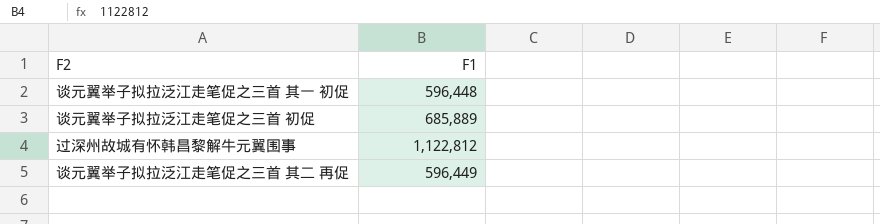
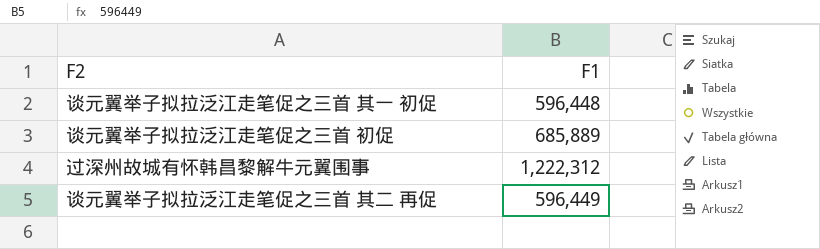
过深州故城有怀韩昌黎解牛元翼围事 | F1: 1,122,812 -> 1,222,312

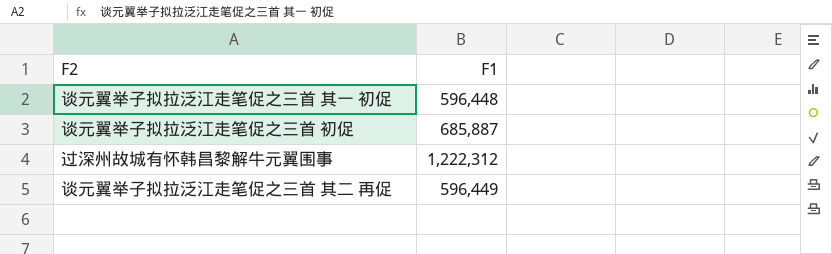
谈元翼举子拟拉泛江走笔促之三首 初促 | F1: 685,889 -> 685,887

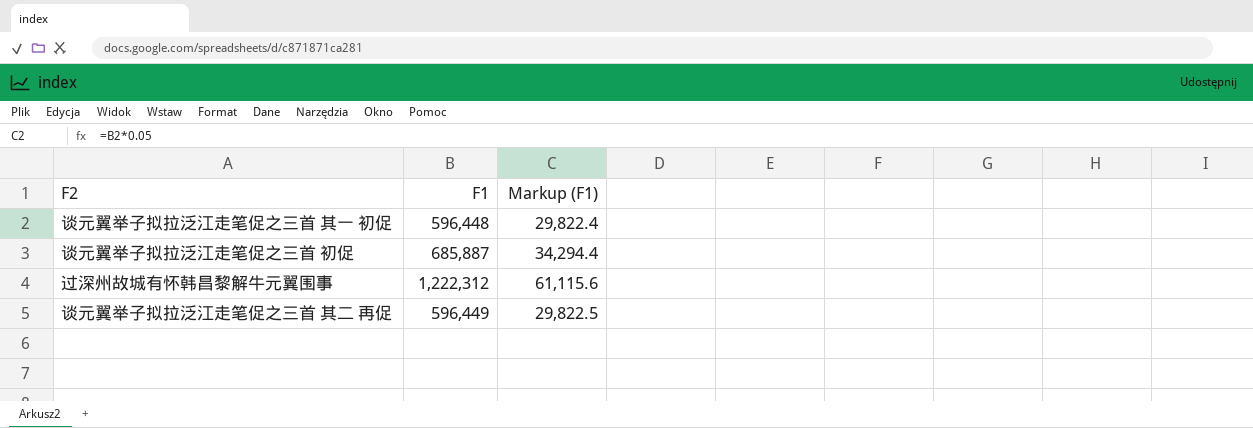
column Markup (F1) | formula: none -> [F1] * 0.05

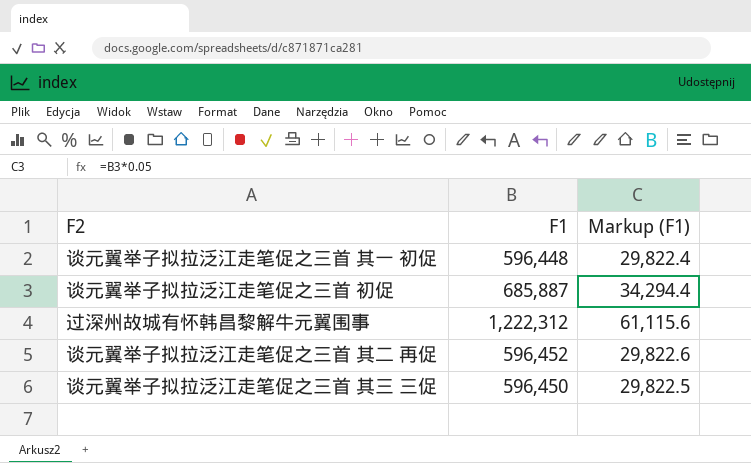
谈元翼举子拟拉泛江走笔促之三首 其二 再促 | F1: 596,449 -> 596,452
谈元翼举子拟拉泛江走笔促之三首 其二 再促 | Markup (F1): 29,822.5 -> 29,822.6
row 谈元翼举子拟拉泛江走笔促之三首 其三 三促: none -> 596,450 | 29,822.5

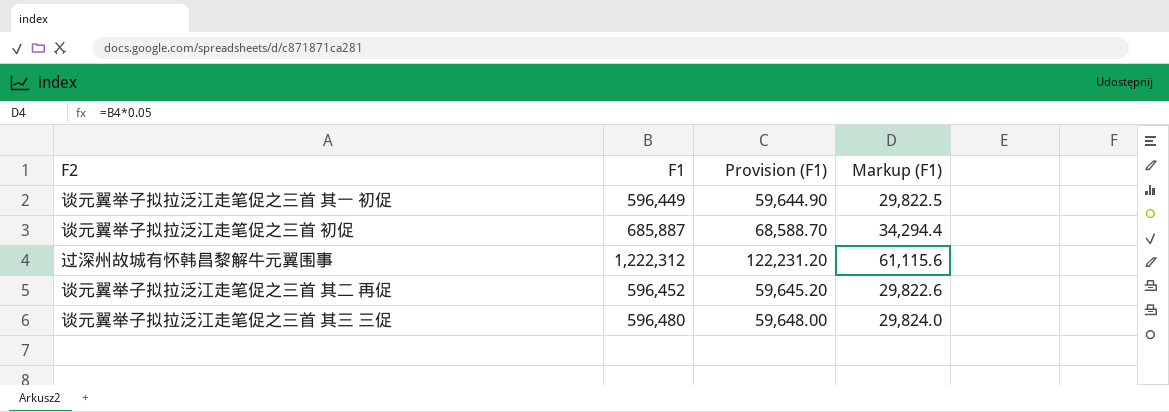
column Provision (F1) | formula: none -> [F1] * 0.1
谈元翼举子拟拉泛江走笔促之三首 其一 初促 | F1: 596,448 -> 596,449
谈元翼举子拟拉泛江走笔促之三首 其一 初促 | Markup (F1): 29,822.4 -> 29,822.5
谈元翼举子拟拉泛江走笔促之三首 其三 三促 | F1: 596,450 -> 596,480
谈元翼举子拟拉泛江走笔促之三首 其三 三促 | Markup (F1): 29,822.5 -> 29,824.0

